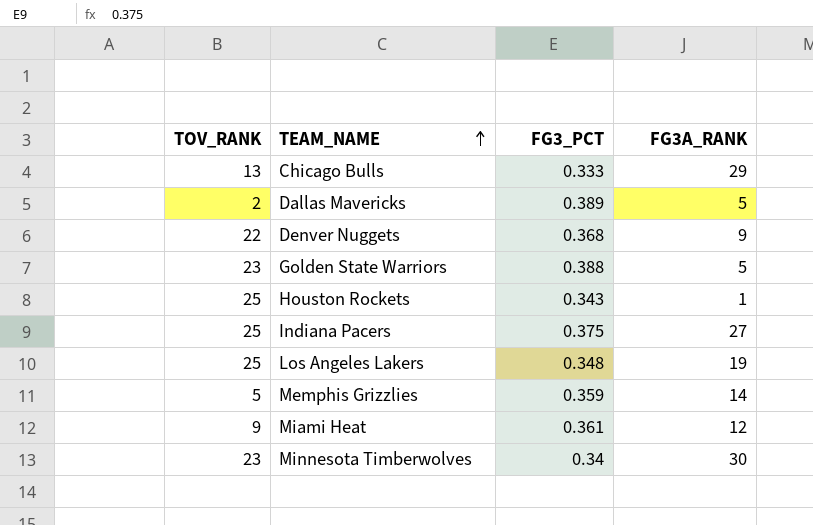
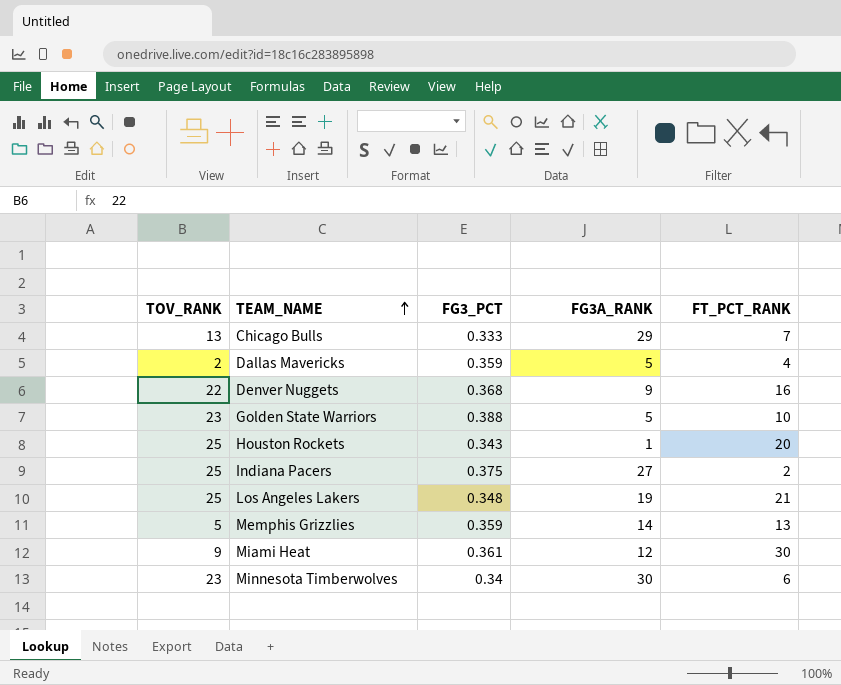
column FT_PCT_RANK | position: none -> 5
Dallas Mavericks | FG3_PCT: 0.389 -> 0.359

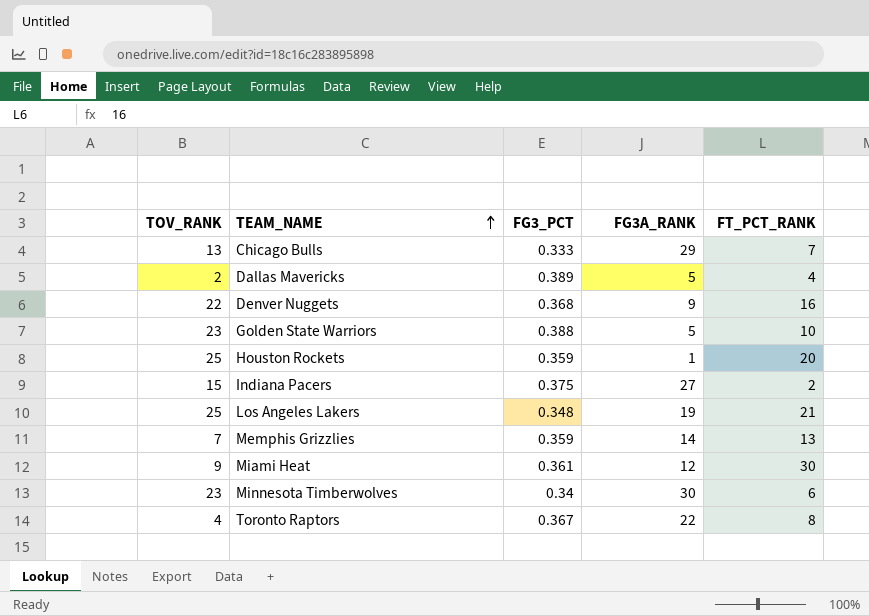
Dallas Mavericks | FG3_PCT: 0.359 -> 0.389
Houston Rockets | FG3_PCT: 0.343 -> 0.359
Indiana Pacers | TOV_RANK: 25 -> 15
Memphis Grizzlies | TOV_RANK: 5 -> 7
row Toronto Raptors: none -> 4 | 0.367 | 22 | 8

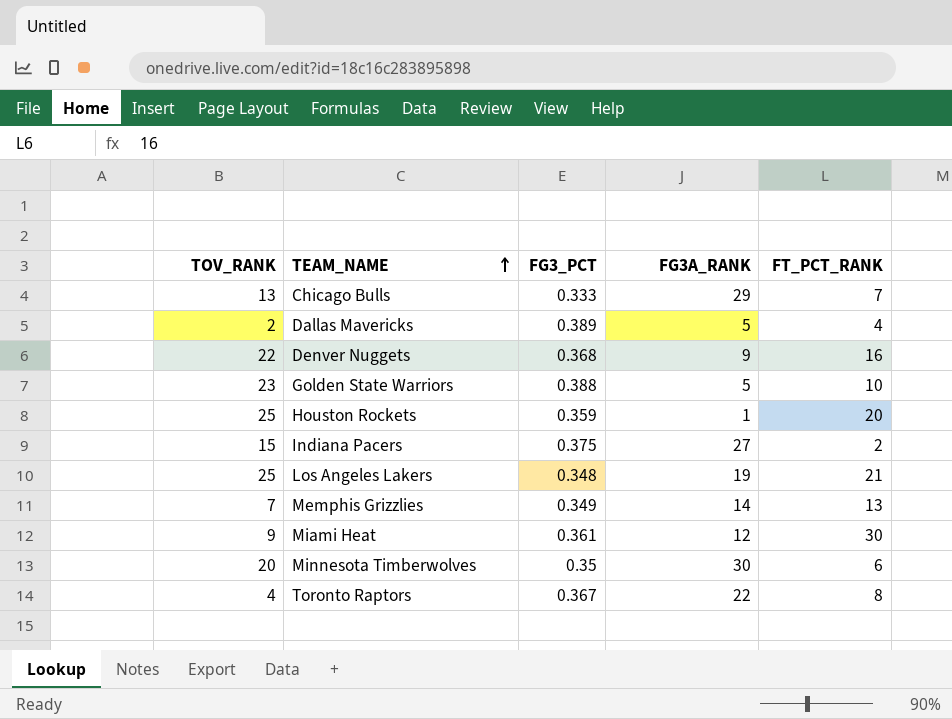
Memphis Grizzlies | FG3_PCT: 0.359 -> 0.349
Minnesota Timberwolves | TOV_RANK: 23 -> 20
Minnesota Timberwolves | FG3_PCT: 0.34 -> 0.35

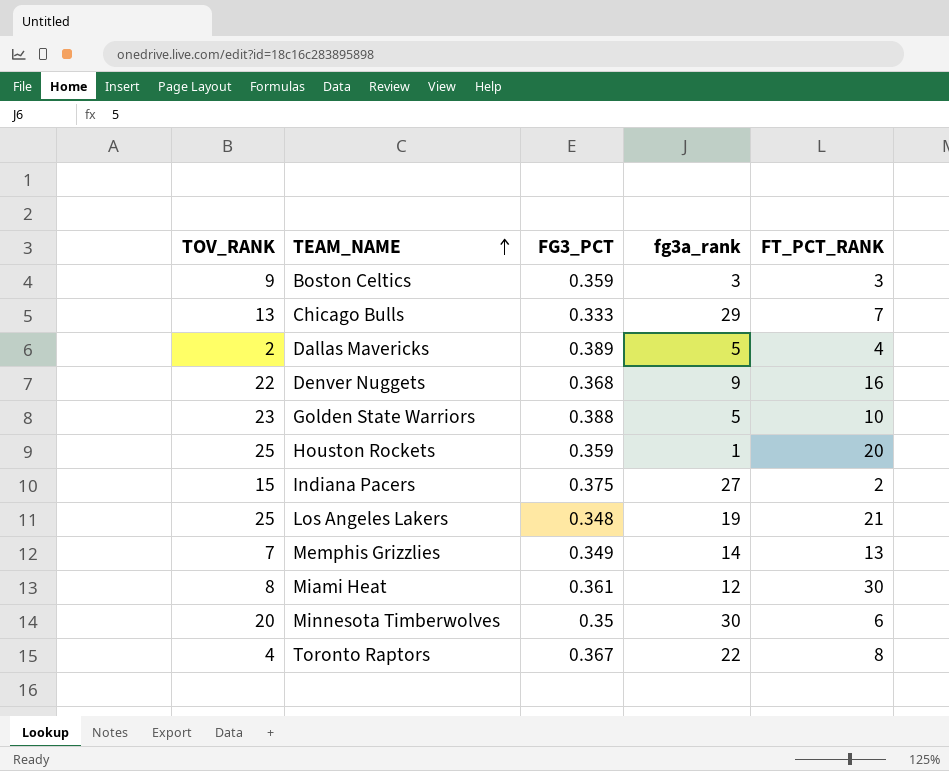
column name: FG3A_RANK -> fg3a_rank
row Boston Celtics: none -> 9 | 0.359 | 3 | 3
Miami Heat | TOV_RANK: 9 -> 8

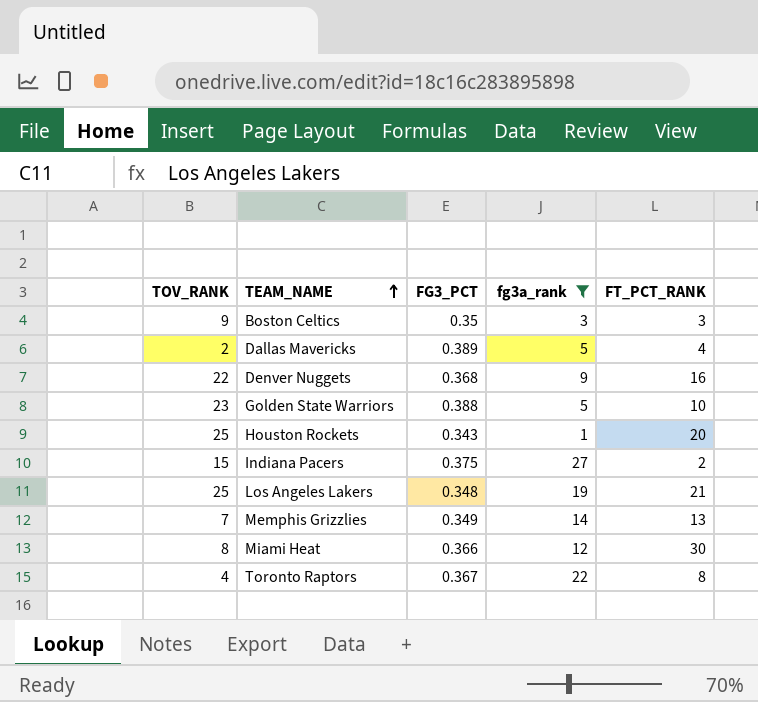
filter: none -> fg3a_rank <= 27
Boston Celtics | FG3_PCT: 0.359 -> 0.35
Houston Rockets | FG3_PCT: 0.359 -> 0.343
Miami Heat | FG3_PCT: 0.361 -> 0.366

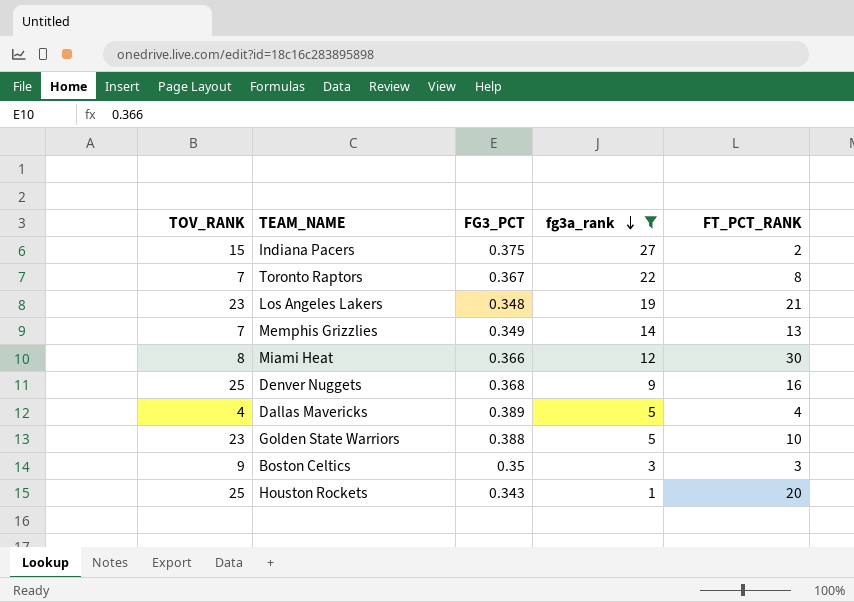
row order: TEAM_NAME ascending -> fg3a_rank descending
Toronto Raptors | TOV_RANK: 4 -> 7
Los Angeles Lakers | TOV_RANK: 25 -> 23
Denver Nuggets | TOV_RANK: 22 -> 25
Dallas Mavericks | TOV_RANK: 2 -> 4

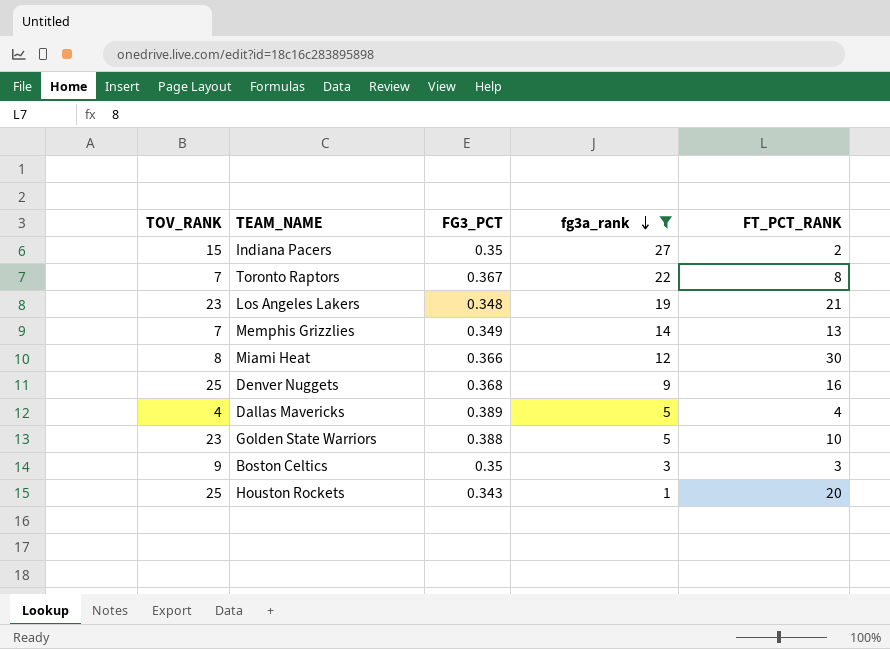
Indiana Pacers | FG3_PCT: 0.375 -> 0.35

